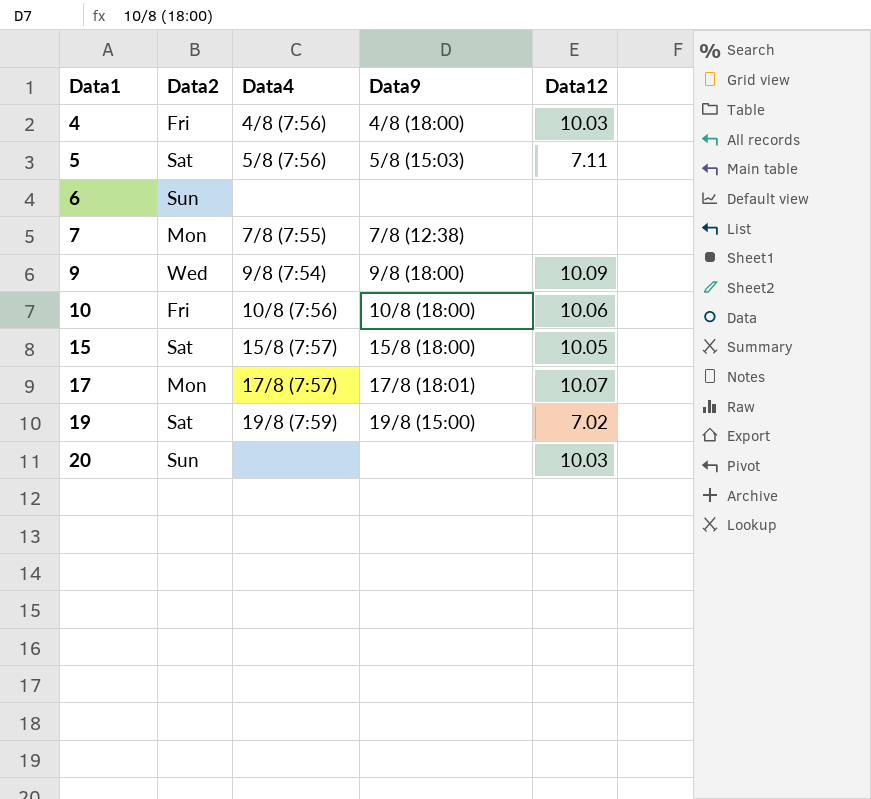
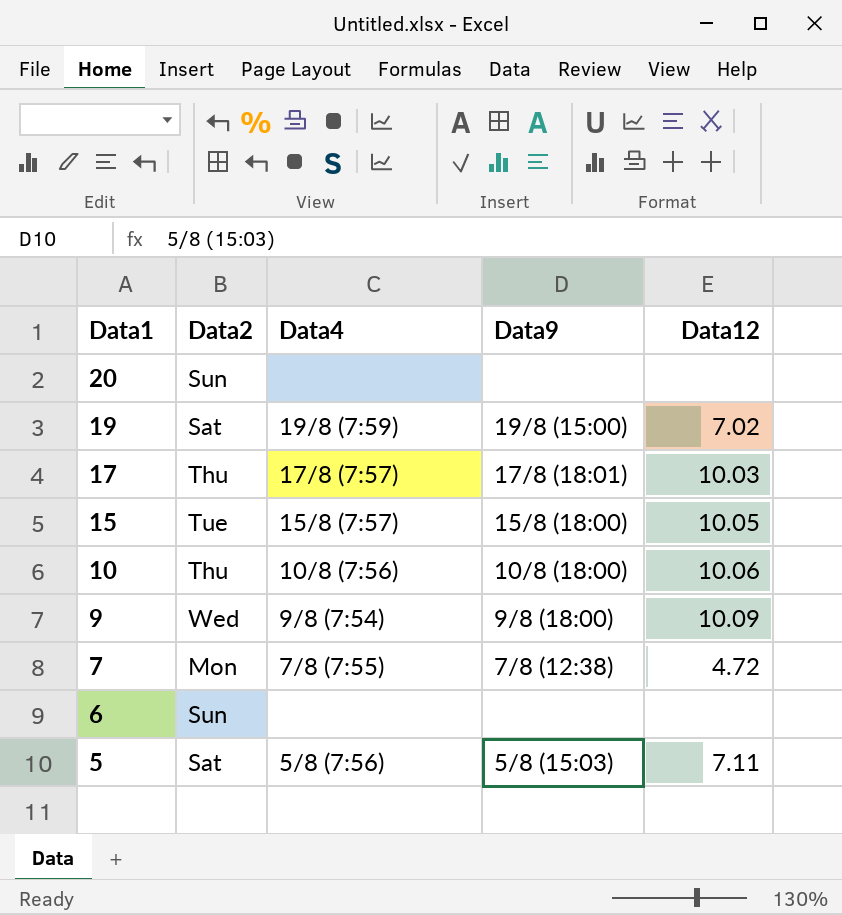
row order: Data1 ascending -> Data1 descending
row 4: Fri | 4/8 (7:56) | 4/8 (18:00) | 10.03 -> none
20 | Data12: 10.03 -> none
17 | Data2: Mon -> Thu
17 | Data12: 10.07 -> 10.03
15 | Data2: Sat -> Tue
10 | Data2: Fri -> Thu
7 | Data12: none -> 4.72

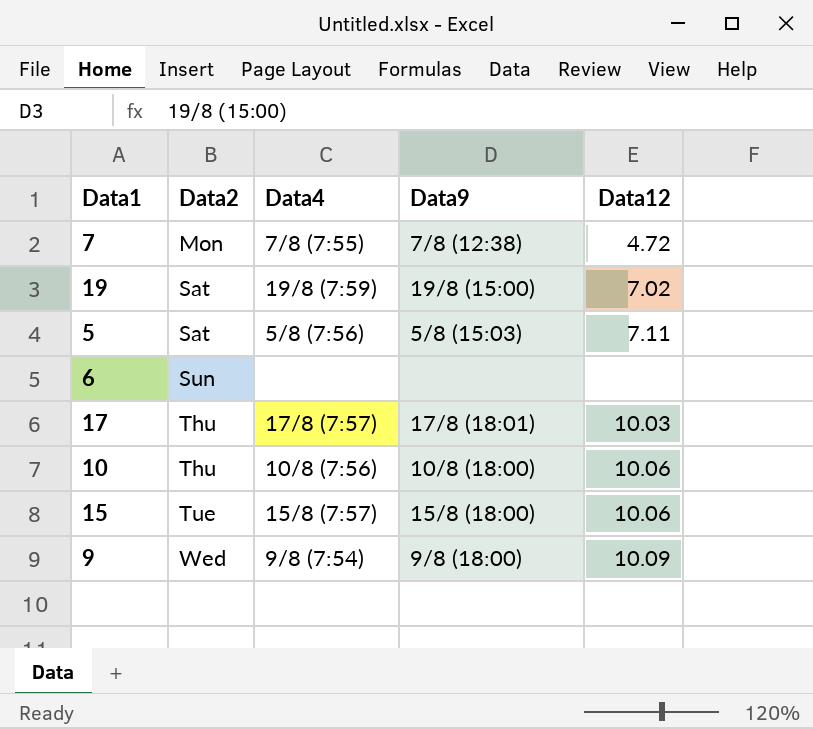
row order: Data1 descending -> Data2 ascending
row 20: Sun | none | none | none -> none
15 | Data12: 10.05 -> 10.06

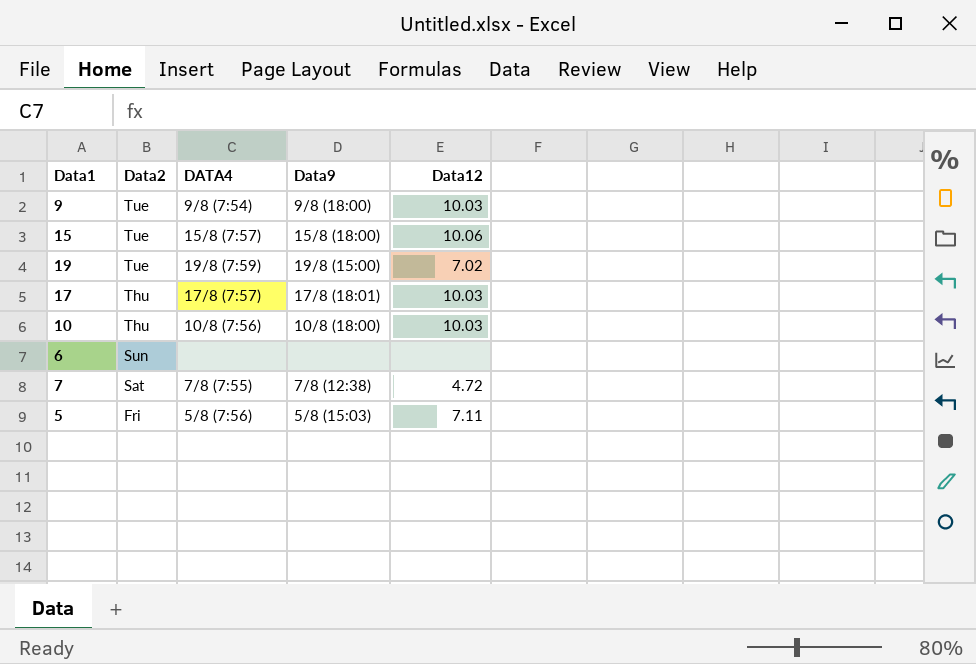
row order: Data2 ascending -> Data2 descending
column name: Data4 -> DATA4
9 | Data2: Wed -> Tue
9 | Data12: 10.09 -> 10.03
19 | Data2: Sat -> Tue
10 | Data12: 10.06 -> 10.03
7 | Data2: Mon -> Sat
5 | Data2: Sat -> Fri

